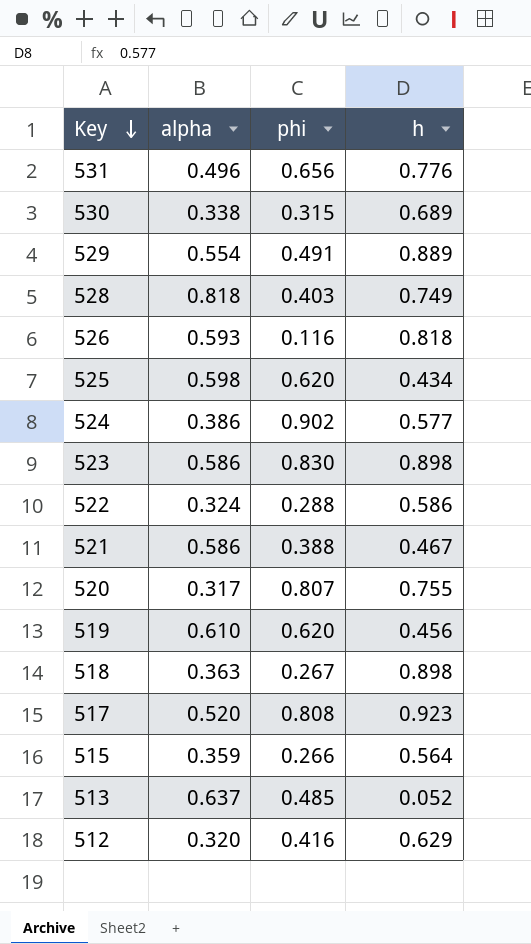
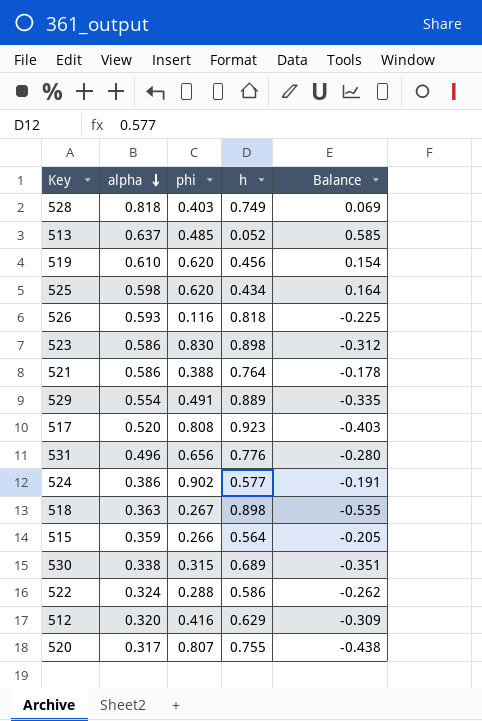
row order: Key descending -> alpha descending
column Balance | formula: none -> [alpha] - [h]
521 | h: 0.467 -> 0.764

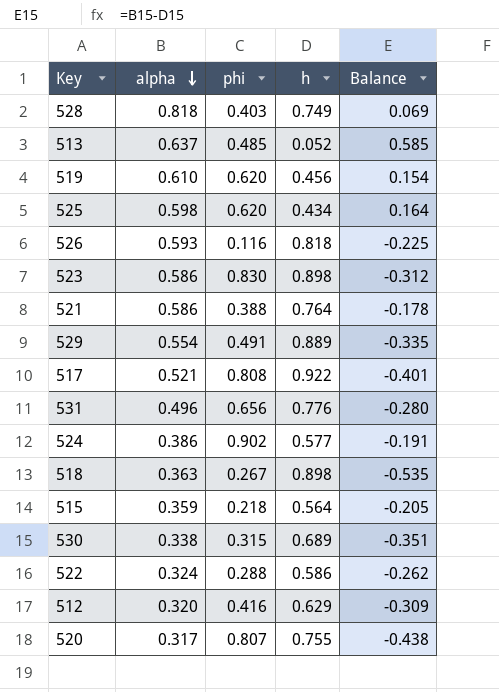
517 | alpha: 0.520 -> 0.521
517 | h: 0.923 -> 0.922
517 | Balance: -0.403 -> -0.401
515 | phi: 0.266 -> 0.218

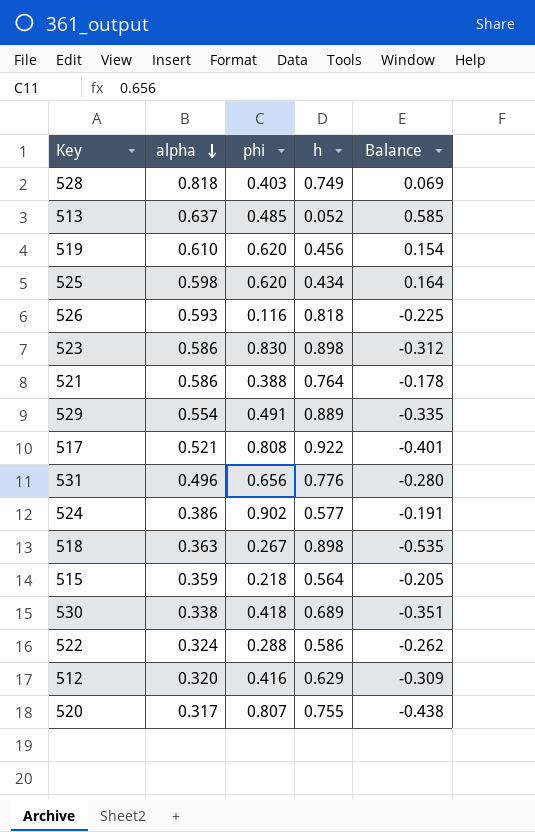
530 | phi: 0.315 -> 0.418

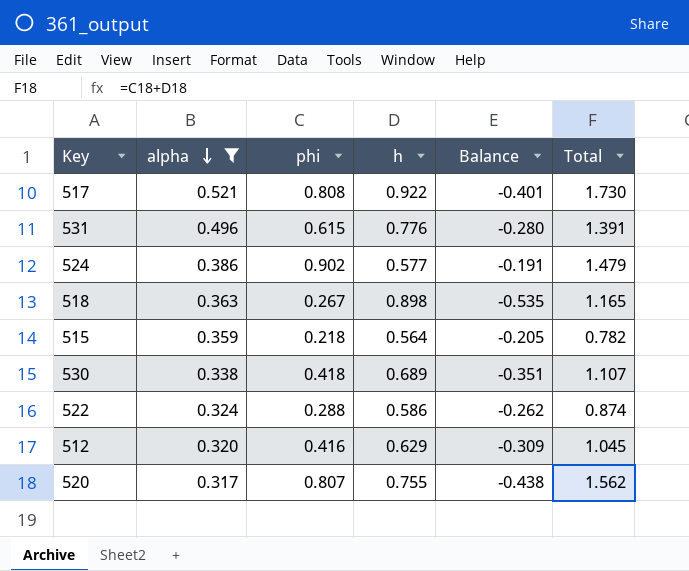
filter: none -> alpha <= 0.521
column Total | formula: none -> [phi] + [h]
531 | phi: 0.656 -> 0.615

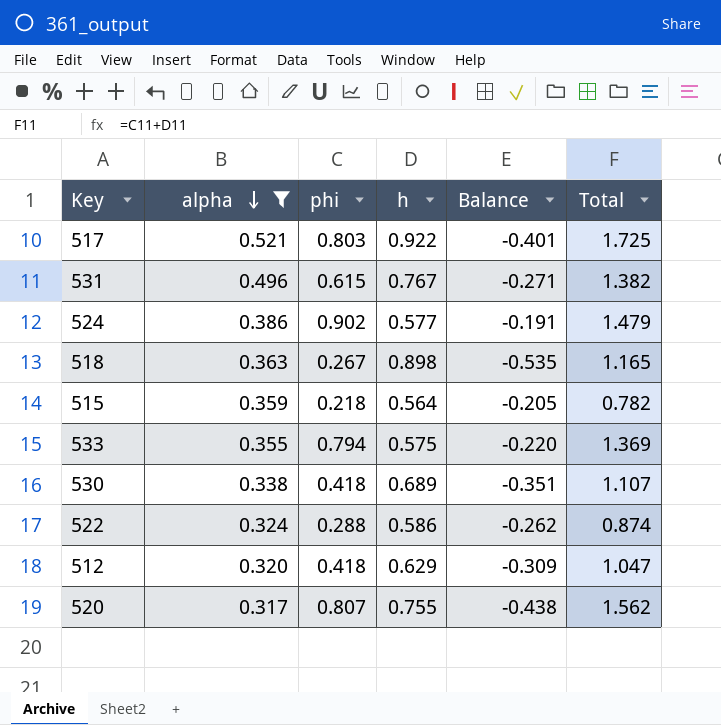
517 | phi: 0.808 -> 0.803
517 | Total: 1.730 -> 1.725
531 | h: 0.776 -> 0.767
531 | Balance: -0.280 -> -0.271
531 | Total: 1.391 -> 1.382
row 533: none -> 0.355 | 0.794 | 0.575 | -0.220 | 1.369
512 | phi: 0.416 -> 0.418
512 | Total: 1.045 -> 1.047

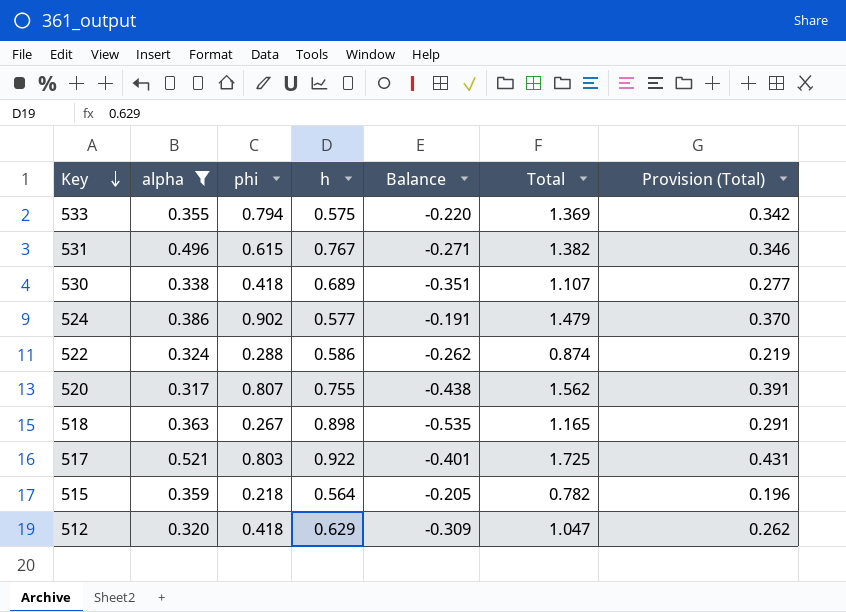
row order: alpha descending -> Key descending
column Provision (Total) | formula: none -> [Total] * 0.25

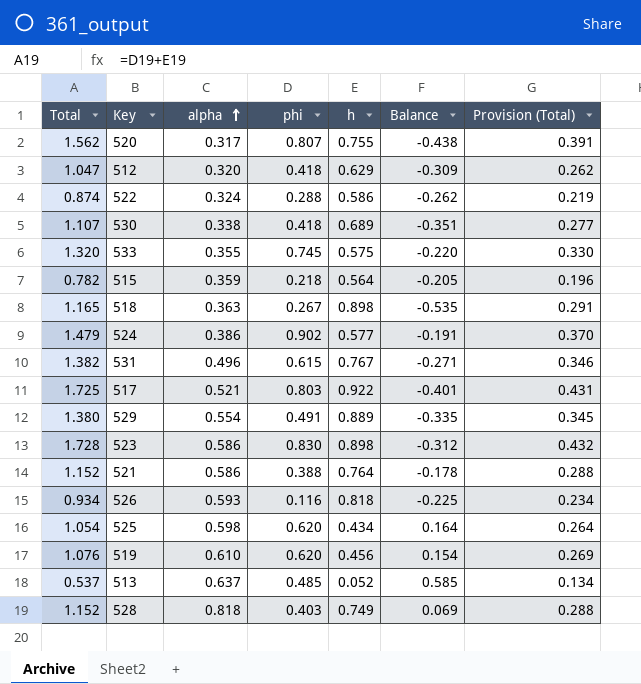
filter: alpha <= 0.521 -> none
row order: Key descending -> alpha ascending
column Total | position: 6 -> 1
533 | Total: 1.369 -> 1.320
533 | phi: 0.794 -> 0.745
533 | Provision (Total): 0.342 -> 0.330

